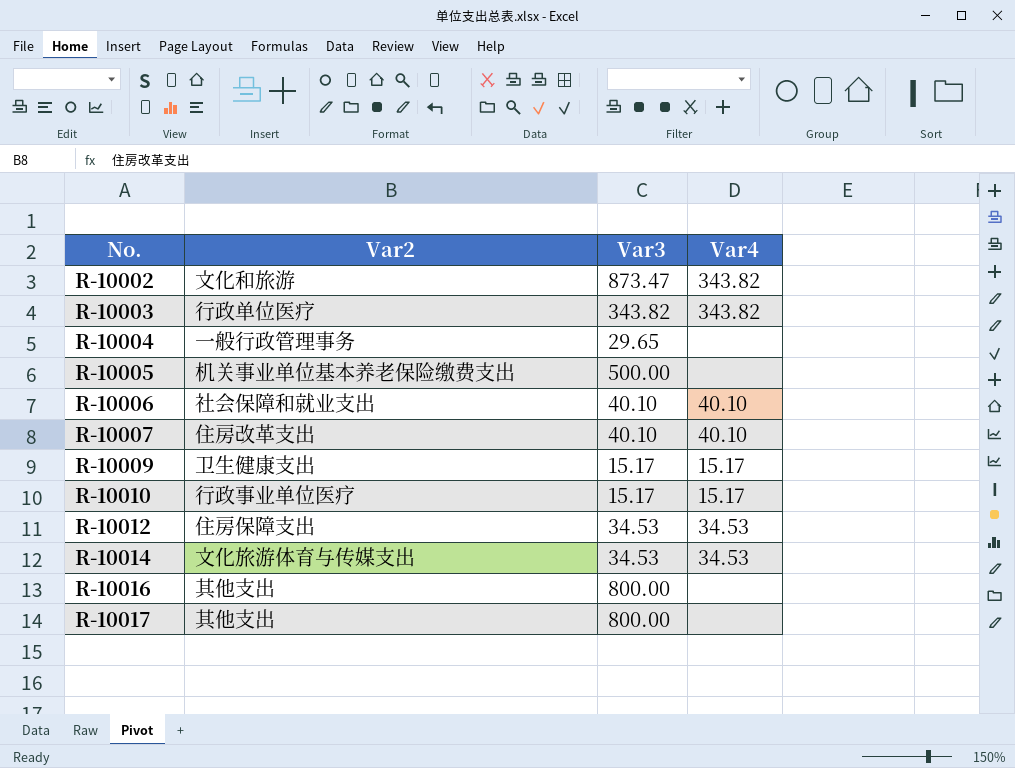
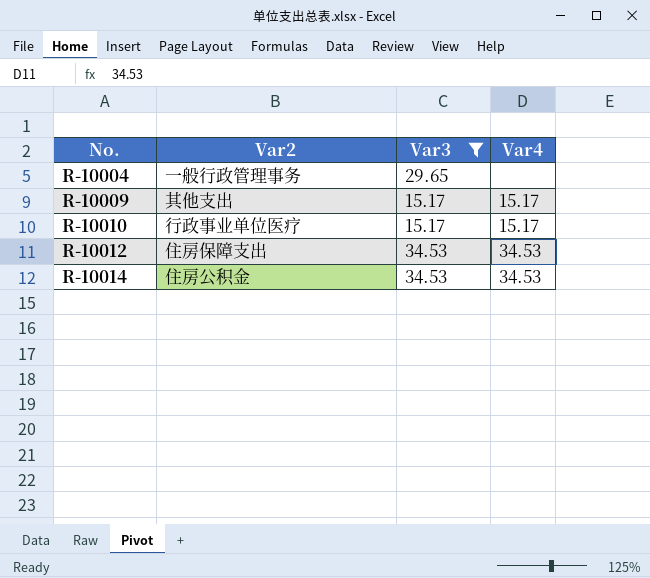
filter: none -> Var3 <= 34.53
R-10009 | Var2: 卫生健康支出 -> 其他支出
R-10014 | Var2: 文化旅游体育与传媒支出 -> 住房公积金

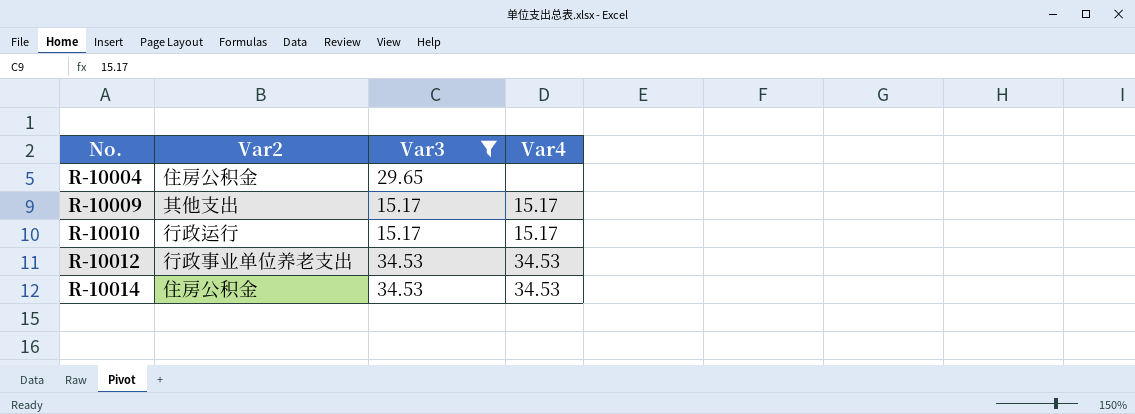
R-10004 | Var2: 一般行政管理事务 -> 住房公积金
R-10010 | Var2: 行政事业单位医疗 -> 行政运行
R-10012 | Var2: 住房保障支出 -> 行政事业单位养老支出

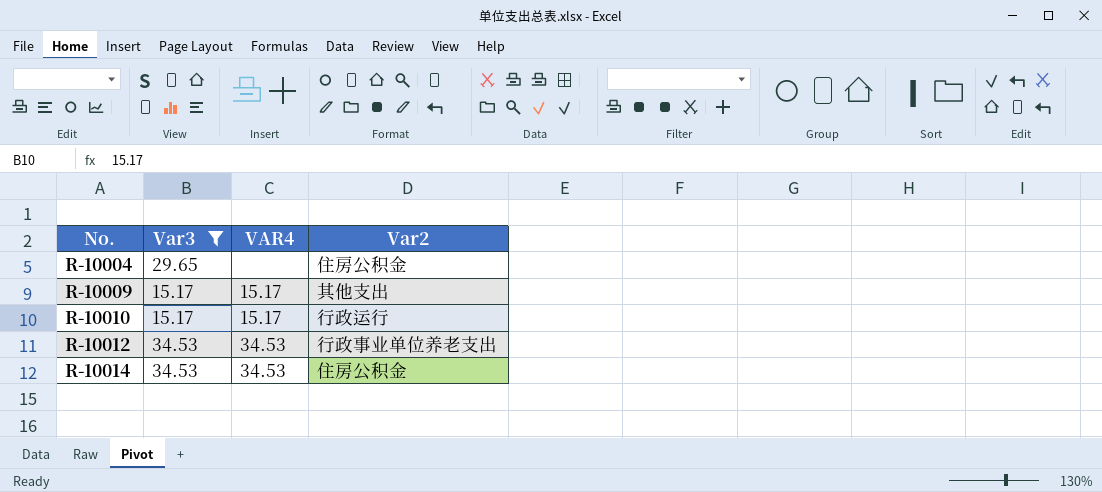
column name: Var4 -> VAR4
column Var2 | position: 2 -> 4

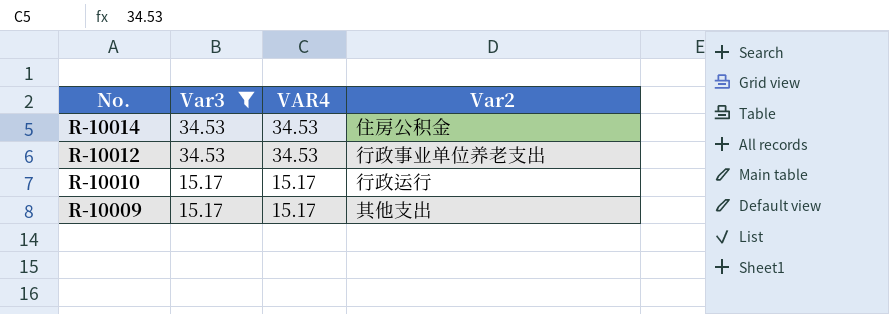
row order: No. ascending -> No. descending
row R-10004: 29.65 | none | 住房公积金 -> none

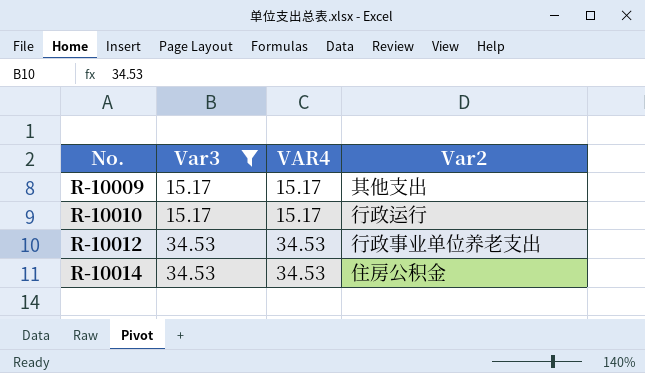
row order: No. descending -> No. ascending

